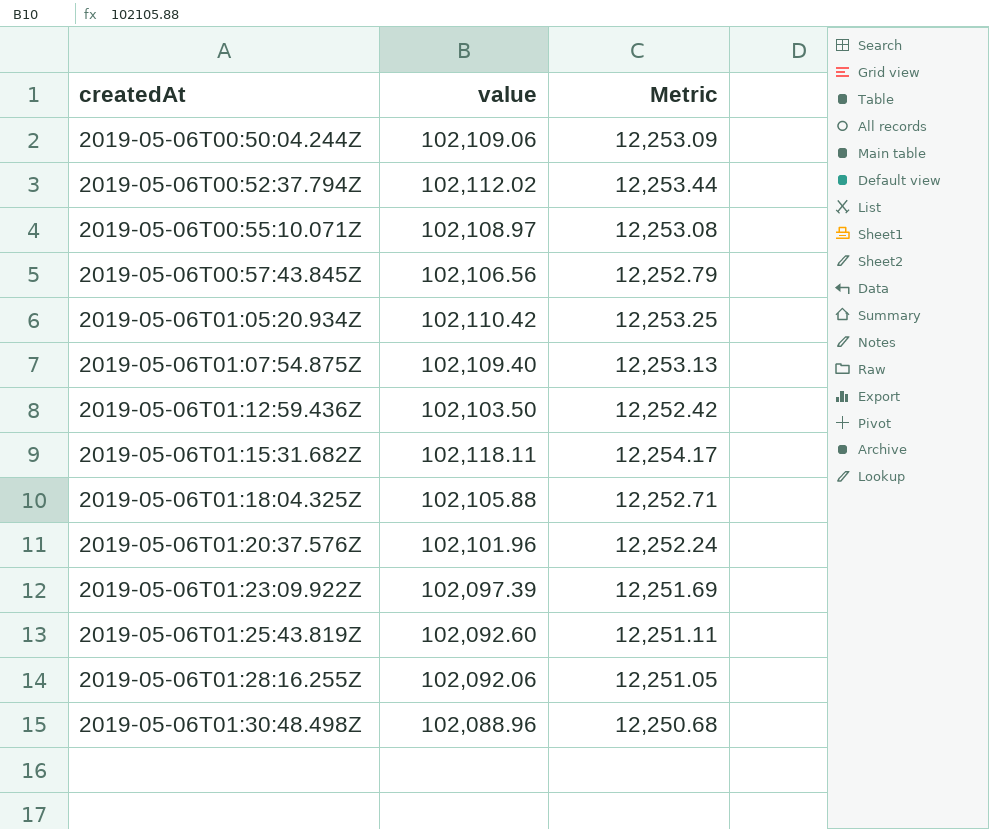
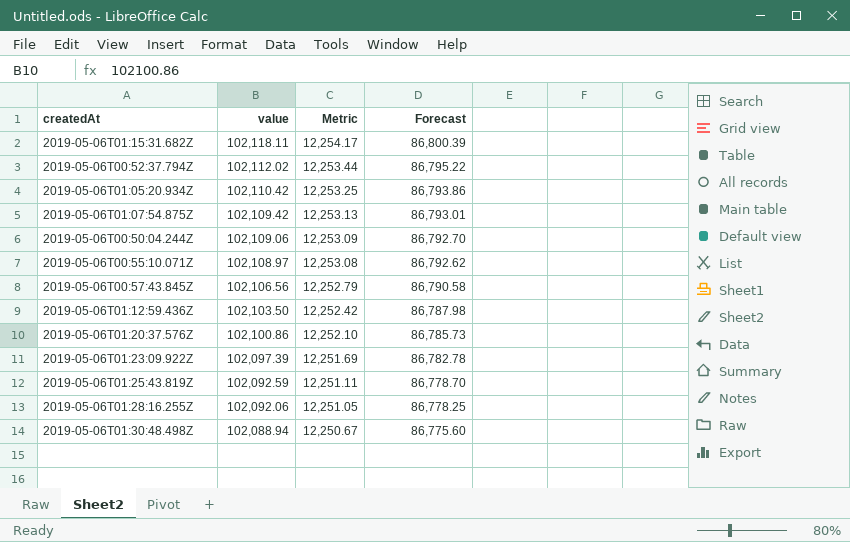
row order: createdAt ascending -> value descending
column Forecast | formula: none -> [value] * 0.85
row 2019-05-06T01:18:04.325Z: 102,105.88 | 12,252.71 -> none
2019-05-06T01:07:54.875Z | value: 102,109.40 -> 102,109.42
2019-05-06T01:20:37.576Z | value: 102,101.96 -> 102,100.86
2019-05-06T01:20:37.576Z | Metric: 12,252.24 -> 12,252.10
2019-05-06T01:25:43.819Z | value: 102,092.60 -> 102,092.59
2019-05-06T01:30:48.498Z | value: 102,088.96 -> 102,088.94
2019-05-06T01:30:48.498Z | Metric: 12,250.68 -> 12,250.67

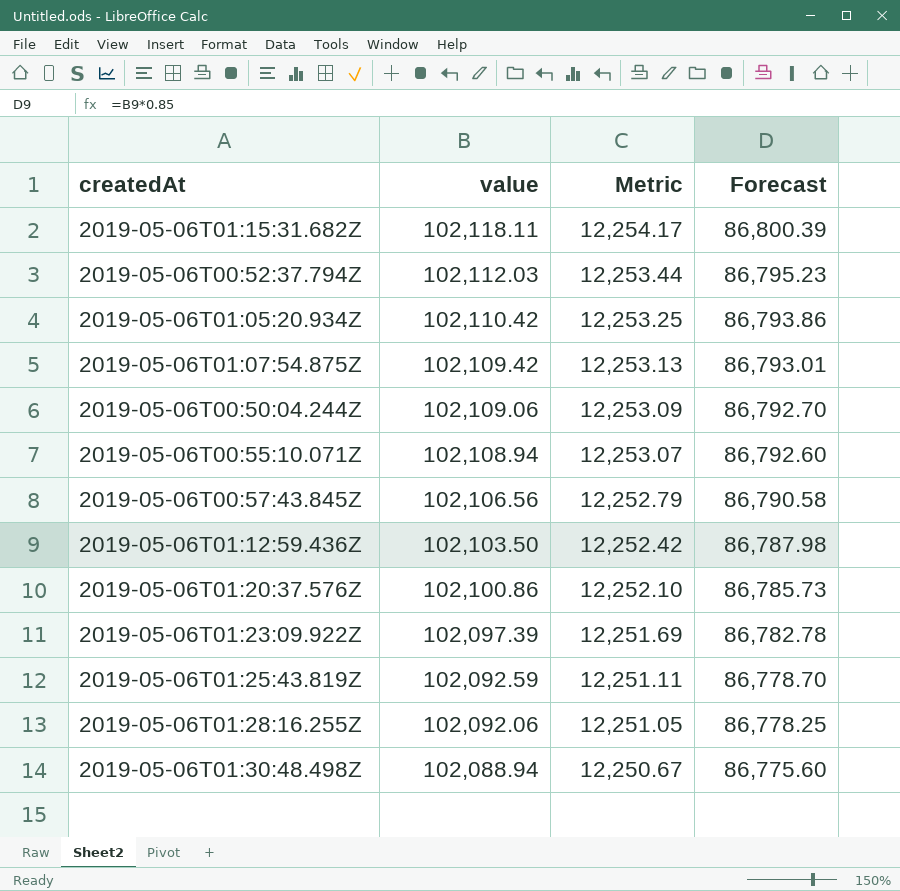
2019-05-06T00:52:37.794Z | value: 102,112.02 -> 102,112.03
2019-05-06T00:52:37.794Z | Forecast: 86,795.22 -> 86,795.23
2019-05-06T00:55:10.071Z | value: 102,108.97 -> 102,108.94
2019-05-06T00:55:10.071Z | Metric: 12,253.08 -> 12,253.07
2019-05-06T00:55:10.071Z | Forecast: 86,792.62 -> 86,792.60

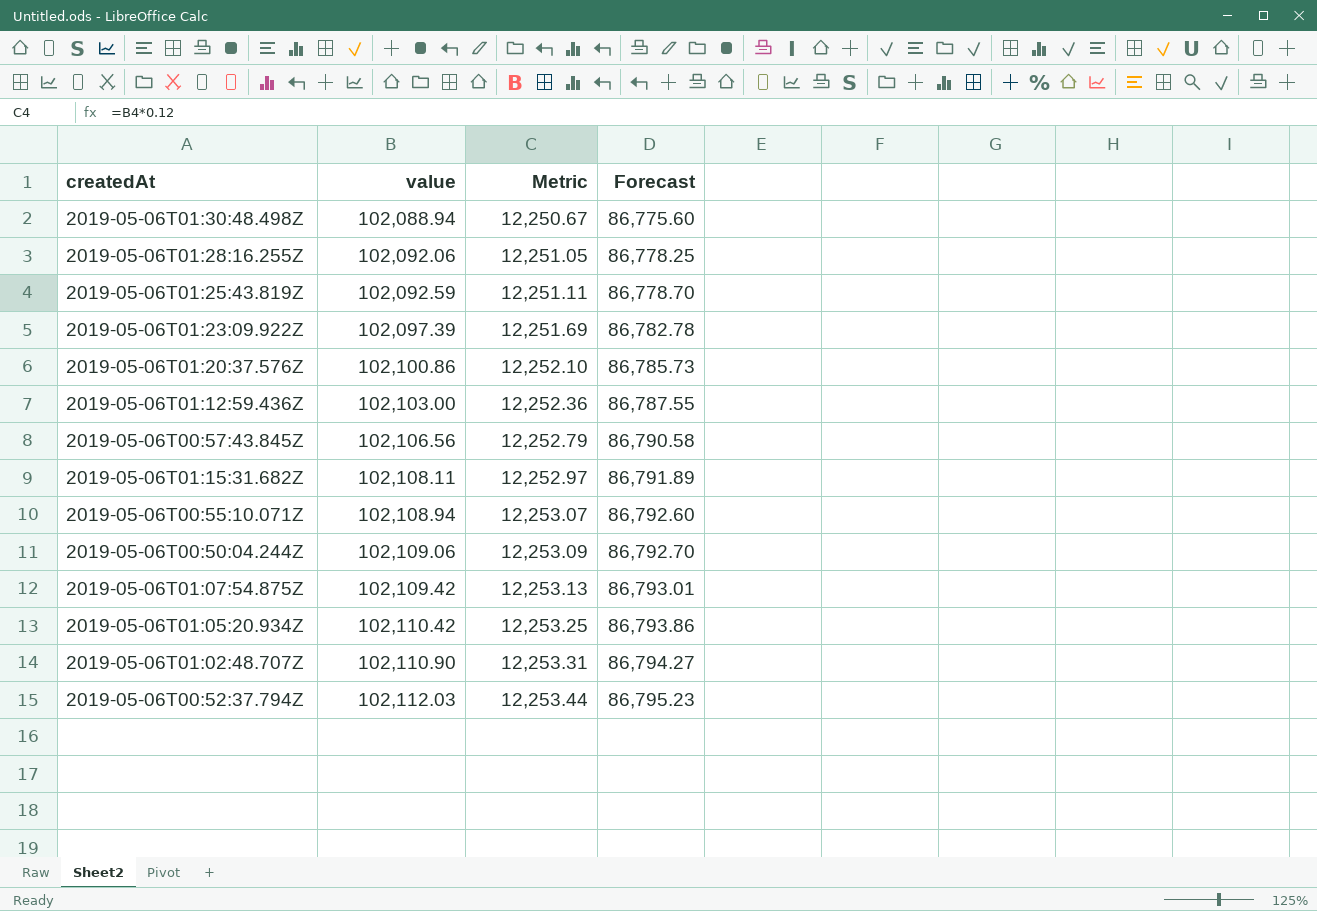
row order: value descending -> value ascending
2019-05-06T01:12:59.436Z | value: 102,103.50 -> 102,103.00
2019-05-06T01:12:59.436Z | Metric: 12,252.42 -> 12,252.36
2019-05-06T01:12:59.436Z | Forecast: 86,787.98 -> 86,787.55
2019-05-06T01:15:31.682Z | value: 102,118.11 -> 102,108.11
2019-05-06T01:15:31.682Z | Metric: 12,254.17 -> 12,252.97
2019-05-06T01:15:31.682Z | Forecast: 86,800.39 -> 86,791.89
row 2019-05-06T01:02:48.707Z: none -> 102,110.90 | 12,253.31 | 86,794.27

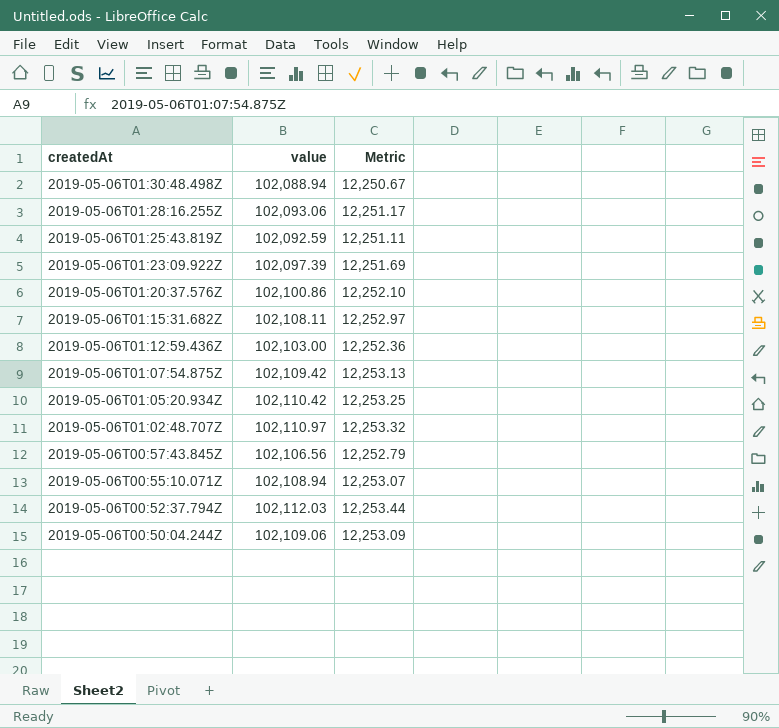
row order: value ascending -> createdAt descending
column Forecast | formula: [value] * 0.85 -> none
2019-05-06T01:28:16.255Z | value: 102,092.06 -> 102,093.06
2019-05-06T01:28:16.255Z | Metric: 12,251.05 -> 12,251.17
2019-05-06T01:02:48.707Z | value: 102,110.90 -> 102,110.97
2019-05-06T01:02:48.707Z | Metric: 12,253.31 -> 12,253.32

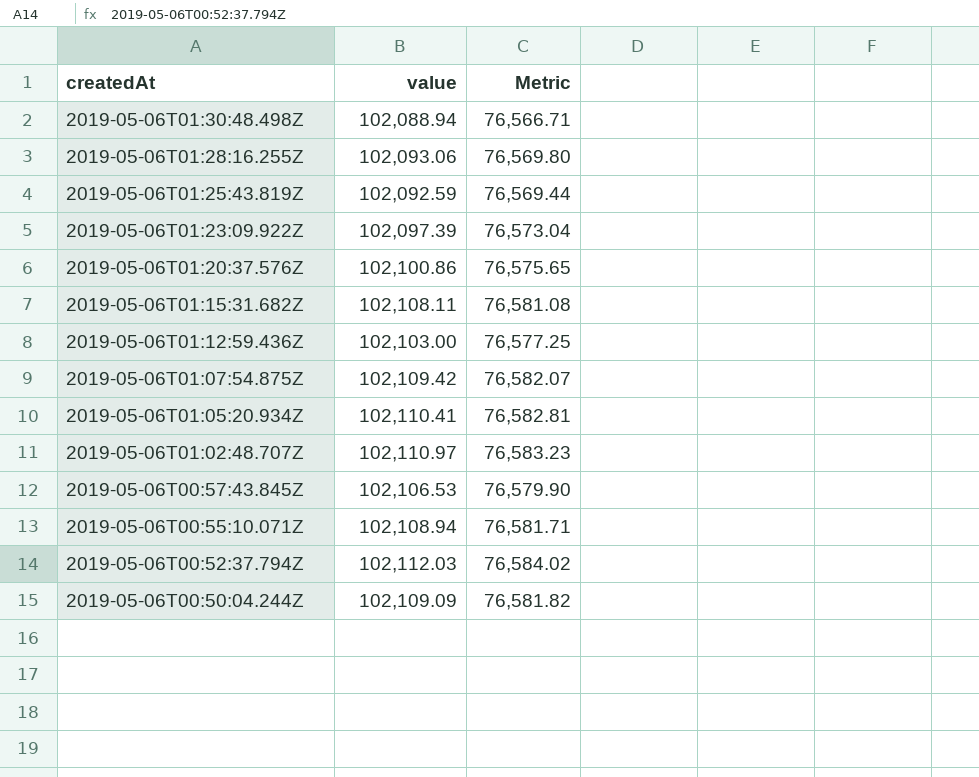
column Metric | formula: [value] * 0.12 -> [value] * 0.75
2019-05-06T01:05:20.934Z | value: 102,110.42 -> 102,110.41
2019-05-06T00:57:43.845Z | value: 102,106.56 -> 102,106.53
2019-05-06T00:50:04.244Z | value: 102,109.06 -> 102,109.09

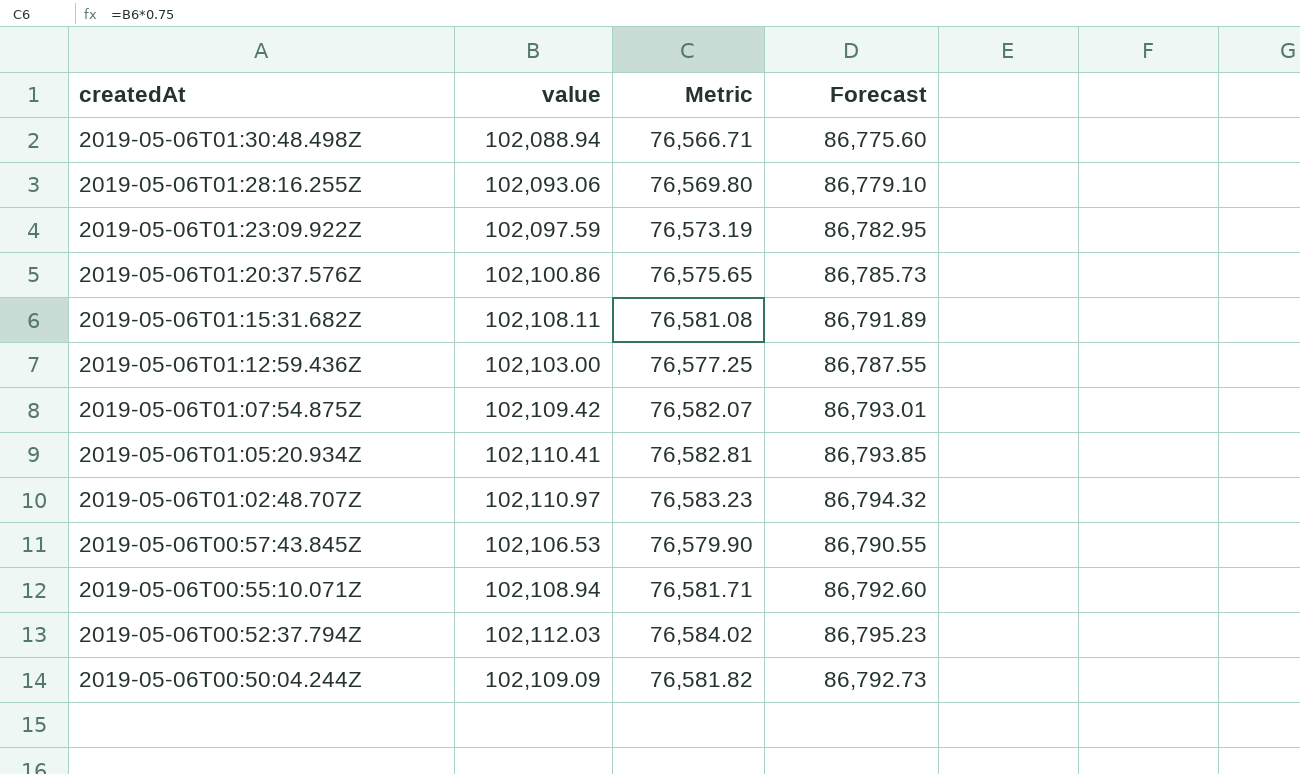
column Forecast | formula: none -> [value] * 0.85
row 2019-05-06T01:25:43.819Z: 102,092.59 | 76,569.44 -> none
2019-05-06T01:23:09.922Z | value: 102,097.39 -> 102,097.59
2019-05-06T01:23:09.922Z | Metric: 76,573.04 -> 76,573.19

